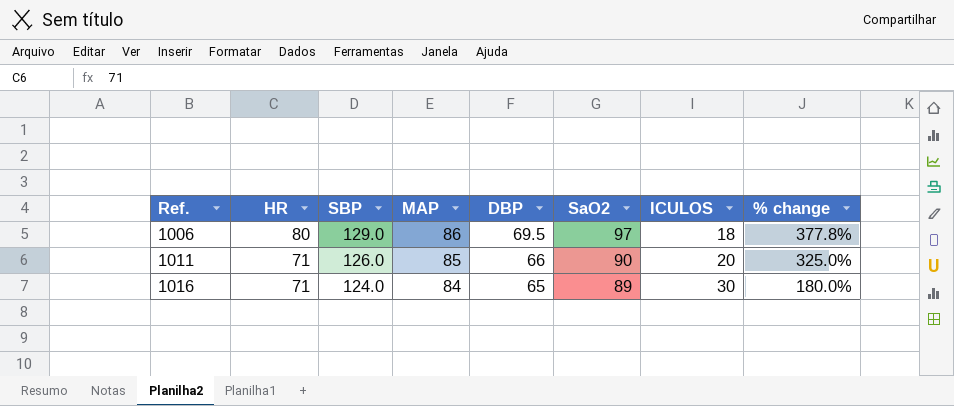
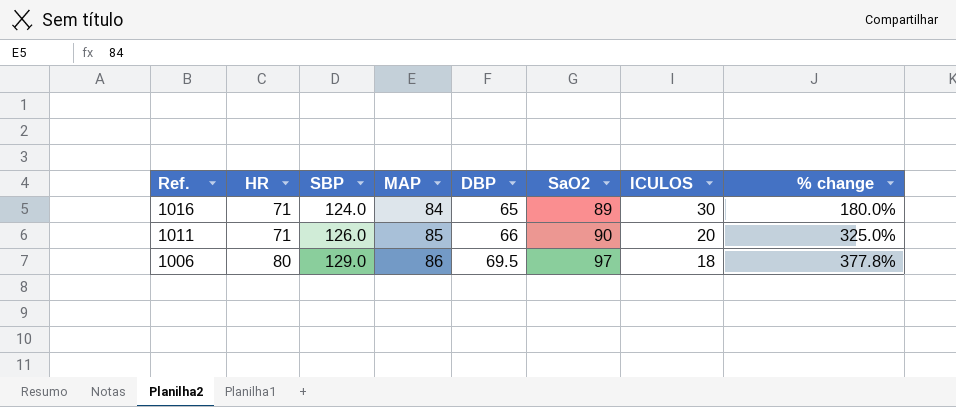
row order: Ref. ascending -> Ref. descending

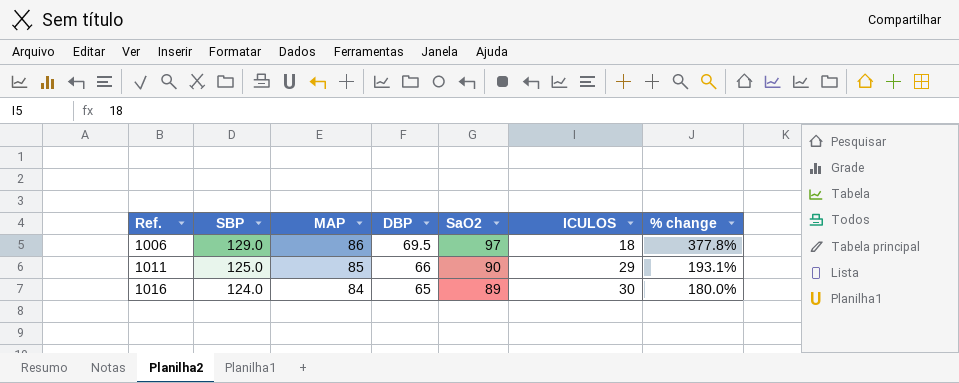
row order: Ref. descending -> Ref. ascending
column HR | position: 2 -> none
1011 | SBP: 126.0 -> 125.0
1011 | ICULOS: 20 -> 29
1011 | % change: 325.0% -> 193.1%

